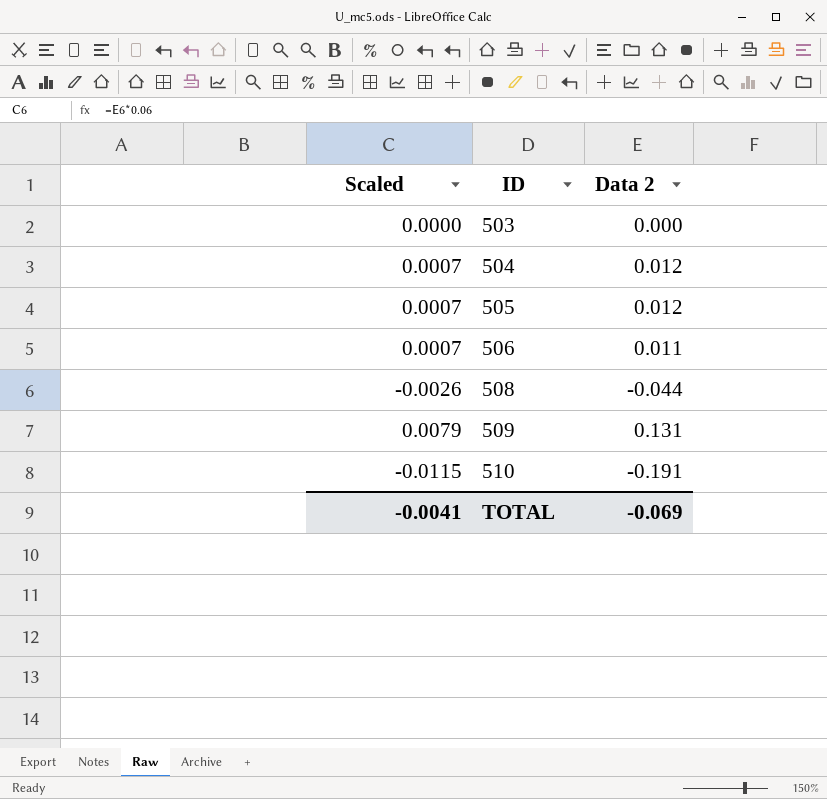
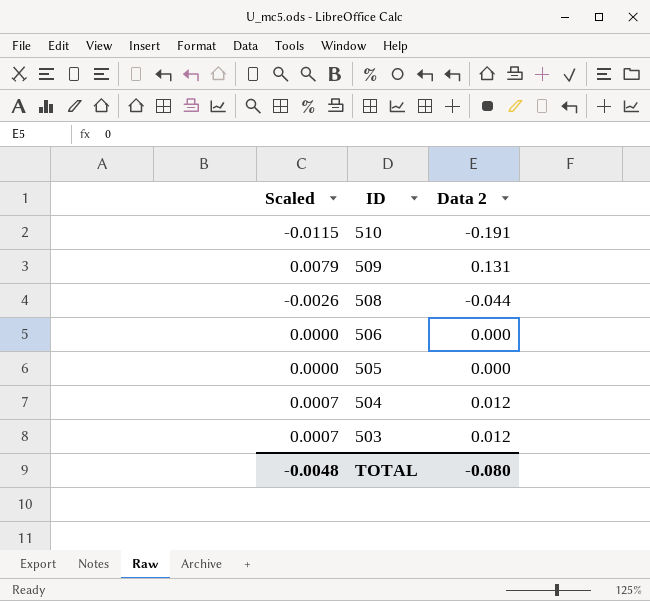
row order: ID ascending -> ID descending
506 | Scaled: 0.0007 -> 0.0000
506 | Data 2: 0.011 -> 0.000
505 | Scaled: 0.0007 -> 0.0000
505 | Data 2: 0.012 -> 0.000
503 | Scaled: 0.0000 -> 0.0007
503 | Data 2: 0.000 -> 0.012
TOTAL | Scaled: -0.0041 -> -0.0048
TOTAL | Data 2: -0.069 -> -0.080

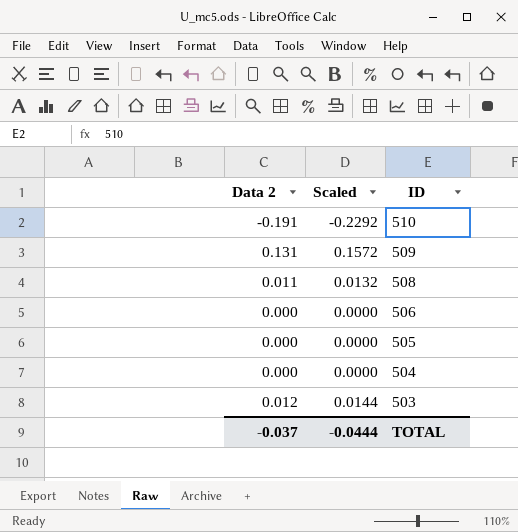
column Data 2 | position: 3 -> 1
column Scaled | formula: [Data 2] * 0.06 -> [Data 2] * 1.2
508 | Data 2: -0.044 -> 0.011
504 | Data 2: 0.012 -> 0.000
TOTAL | Data 2: -0.080 -> -0.037
TOTAL | Scaled: -0.0048 -> -0.0444

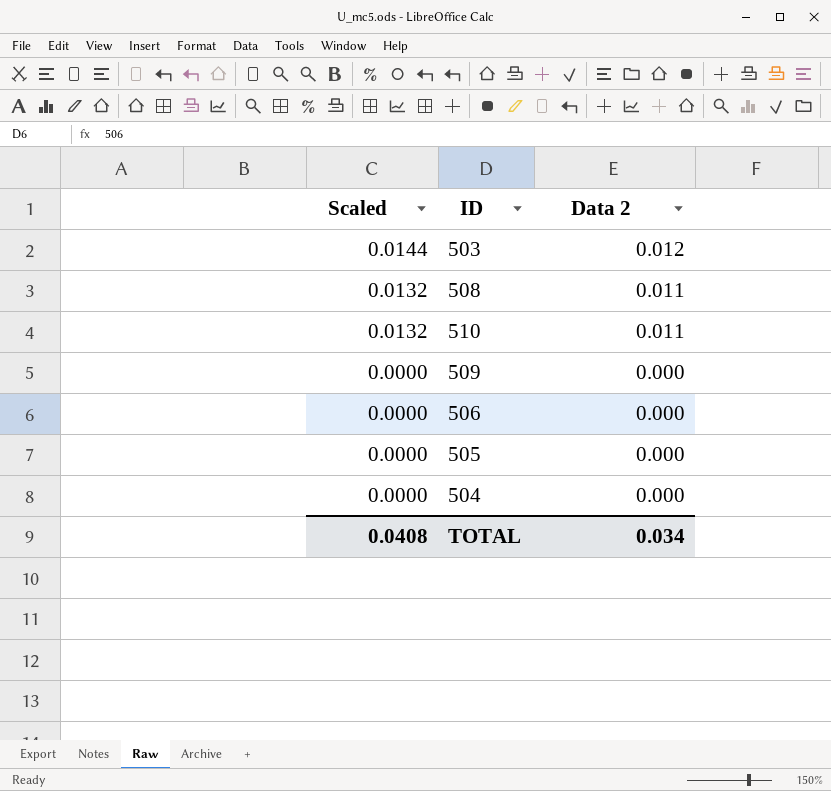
row order: ID descending -> Scaled descending
column Data 2 | position: 1 -> 3
510 | Scaled: -0.2292 -> 0.0132
510 | Data 2: -0.191 -> 0.011
509 | Scaled: 0.1572 -> 0.0000
509 | Data 2: 0.131 -> 0.000
TOTAL | Scaled: -0.0444 -> 0.0408
TOTAL | Data 2: -0.037 -> 0.034

